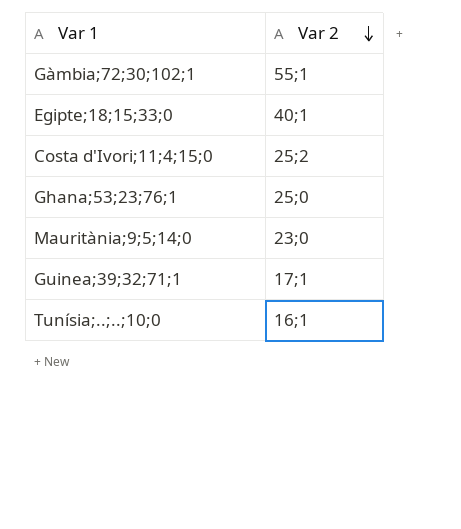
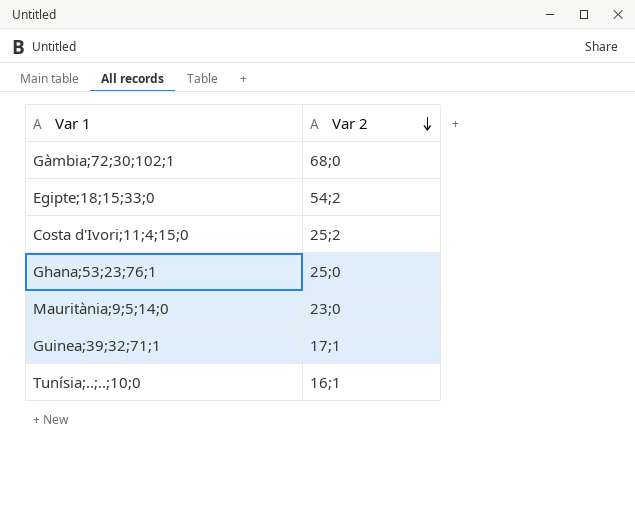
Gàmbia;72;30;102;1 | Var 2: 55;1 -> 68;0
Egipte;18;15;33;0 | Var 2: 40;1 -> 54;2

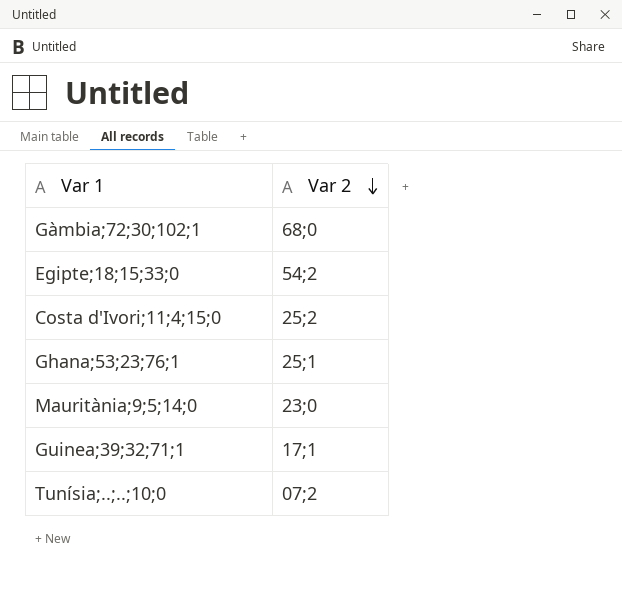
Ghana;53;23;76;1 | Var 2: 25;0 -> 25;1
Tunísia;..;..;10;0 | Var 2: 16;1 -> 07;2

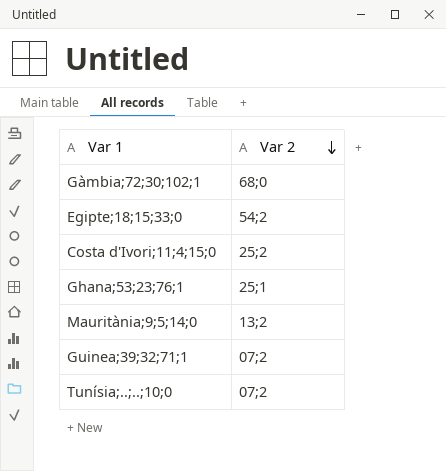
Mauritània;9;5;14;0 | Var 2: 23;0 -> 13;2
Guinea;39;32;71;1 | Var 2: 17;1 -> 07;2

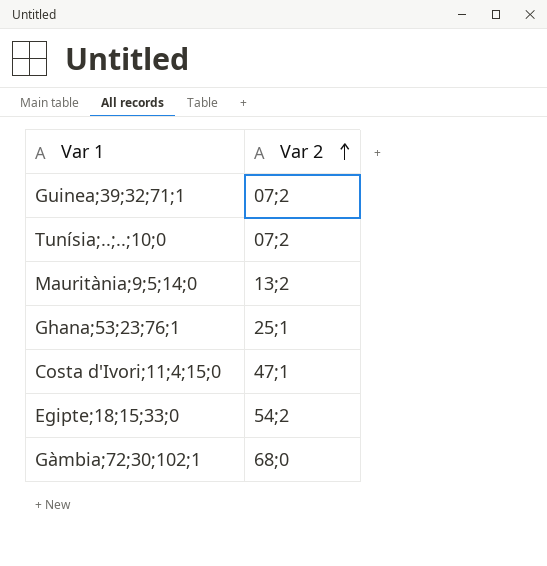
row order: Var 2 descending -> Var 2 ascending
Costa d'Ivori;11;4;15;0 | Var 2: 25;2 -> 47;1

